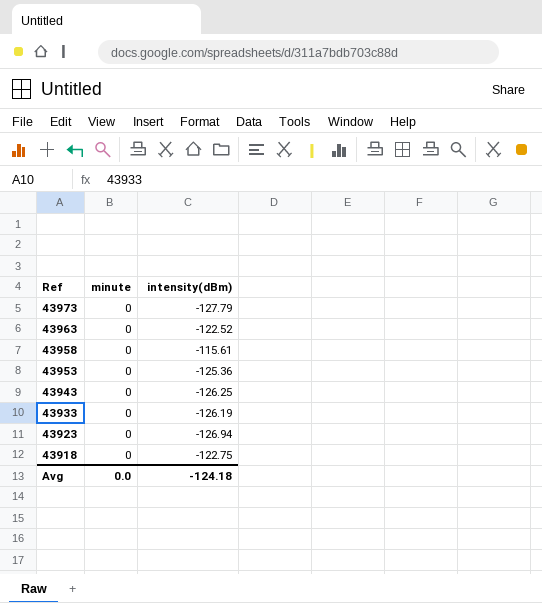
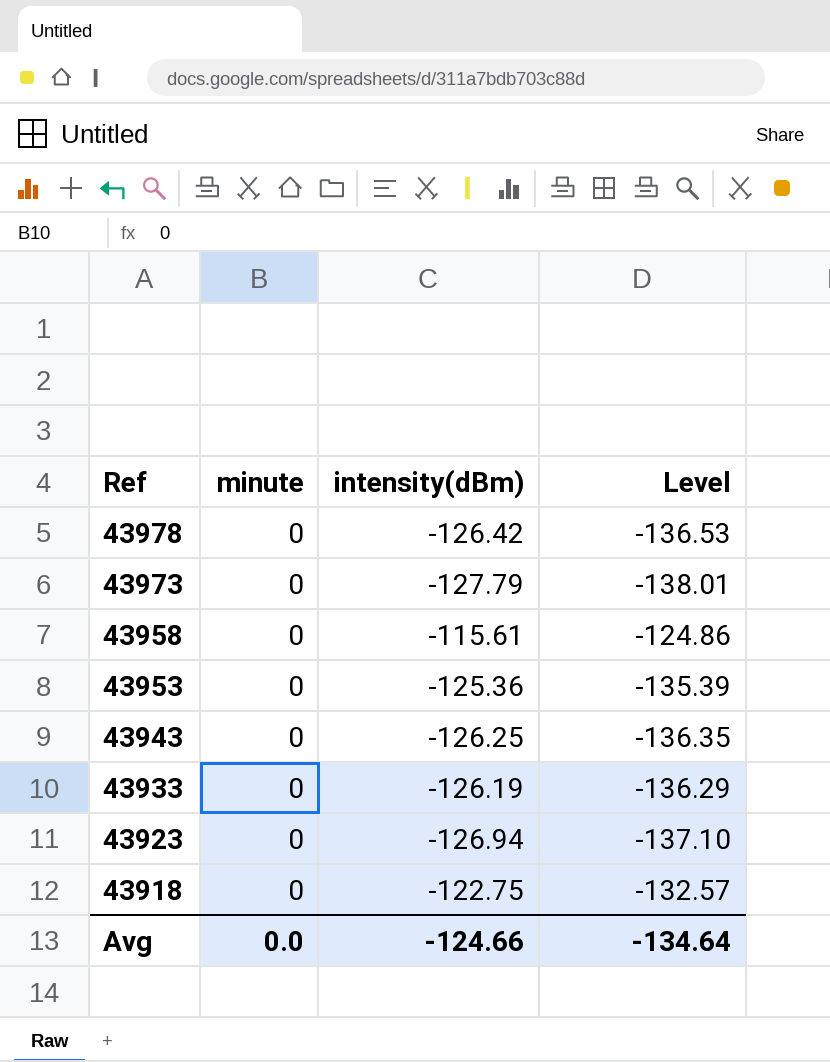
column Level | formula: none -> [intensity(dBm)] * 1.08
row 43963: 0 | -122.52 -> none
row 43978: none -> 0 | -126.42 | -136.53
Avg | intensity(dBm): -124.18 -> -124.66

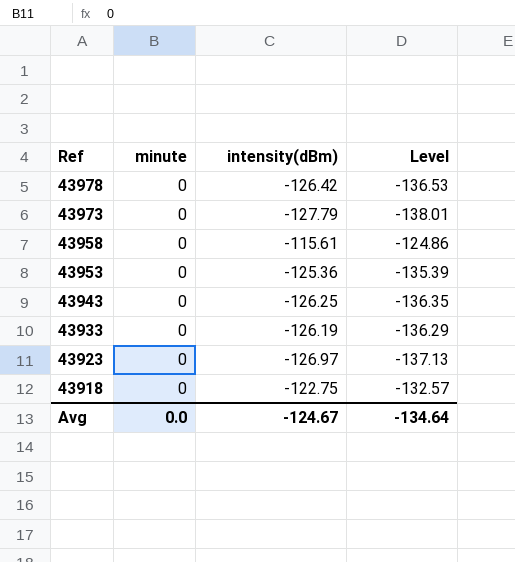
43923 | intensity(dBm): -126.94 -> -126.97
43923 | Level: -137.10 -> -137.13
Avg | intensity(dBm): -124.66 -> -124.67

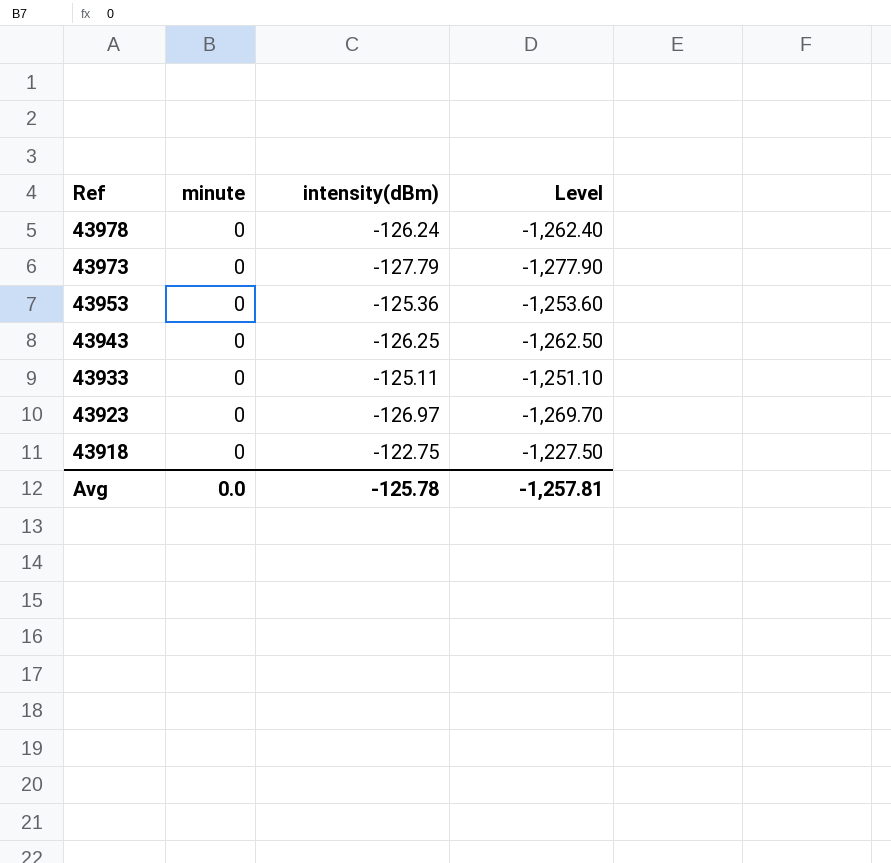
column Level | formula: [intensity(dBm)] * 1.08 -> [intensity(dBm)] * 10
row 43958: 0 | -115.61 | -124.86 -> none
43978 | intensity(dBm): -126.42 -> -126.24
43933 | intensity(dBm): -126.19 -> -125.11
Avg | intensity(dBm): -124.67 -> -125.78
Avg | Level: -134.64 -> -1,257.81

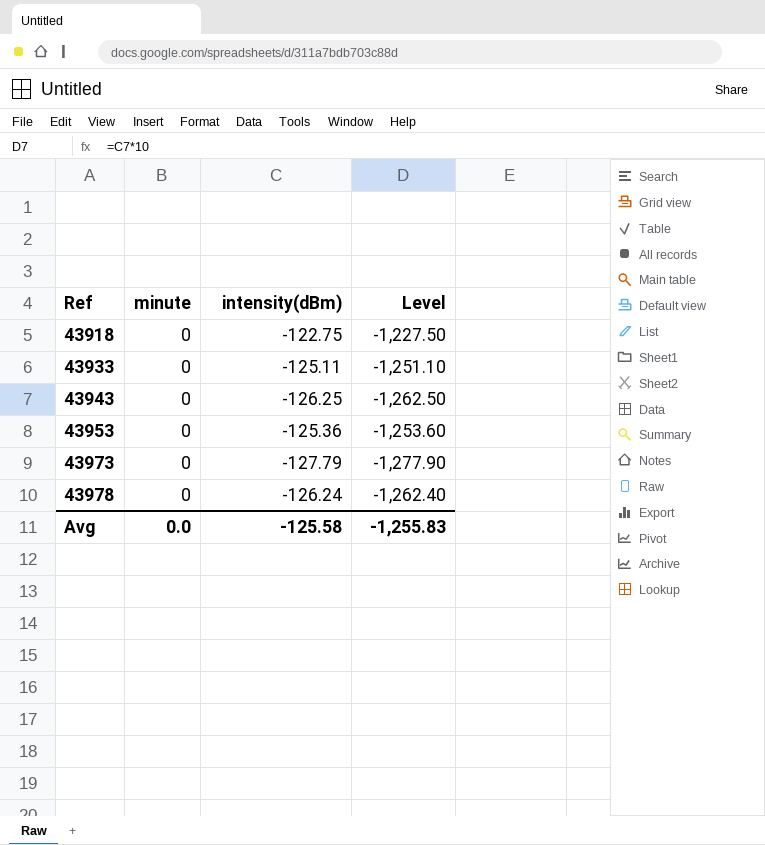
row order: Ref descending -> Ref ascending
row 43923: 0 | -126.97 | -1,269.70 -> none
Avg | intensity(dBm): -125.78 -> -125.58
Avg | Level: -1,257.81 -> -1,255.83

